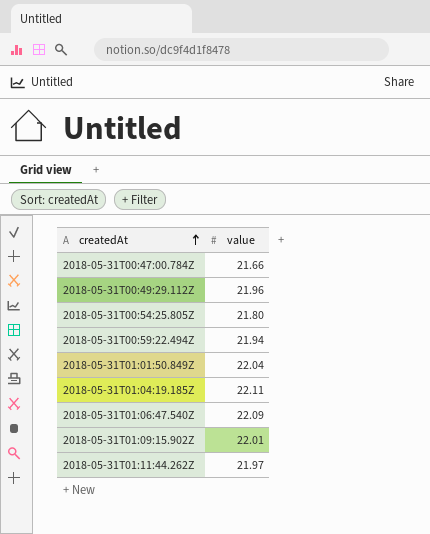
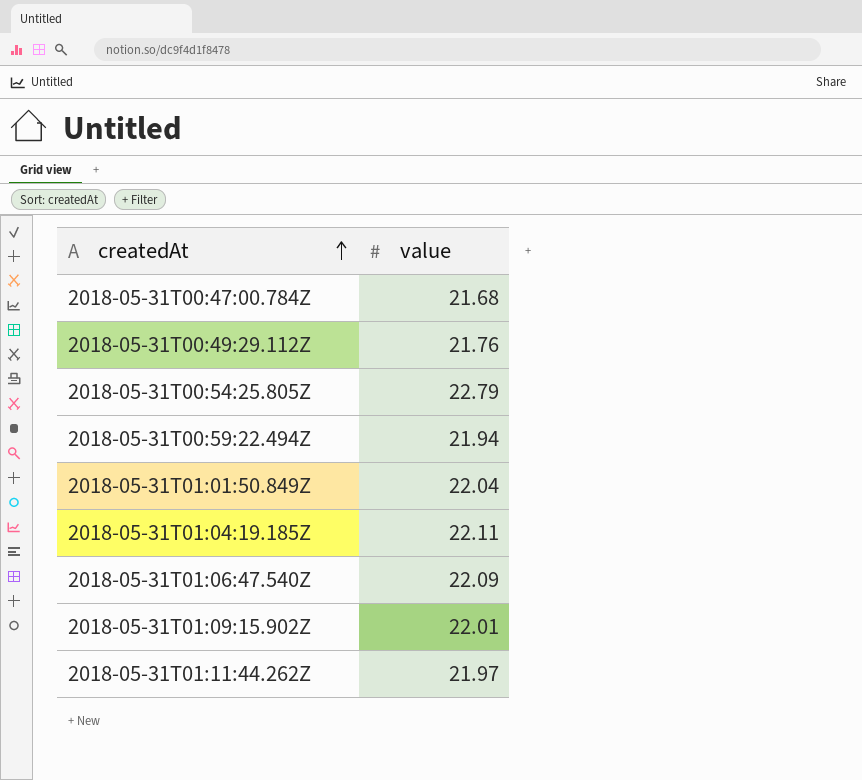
2018-05-31T00:47:00.784Z | value: 21.66 -> 21.68
2018-05-31T00:49:29.112Z | value: 21.96 -> 21.76
2018-05-31T00:54:25.805Z | value: 21.80 -> 22.79

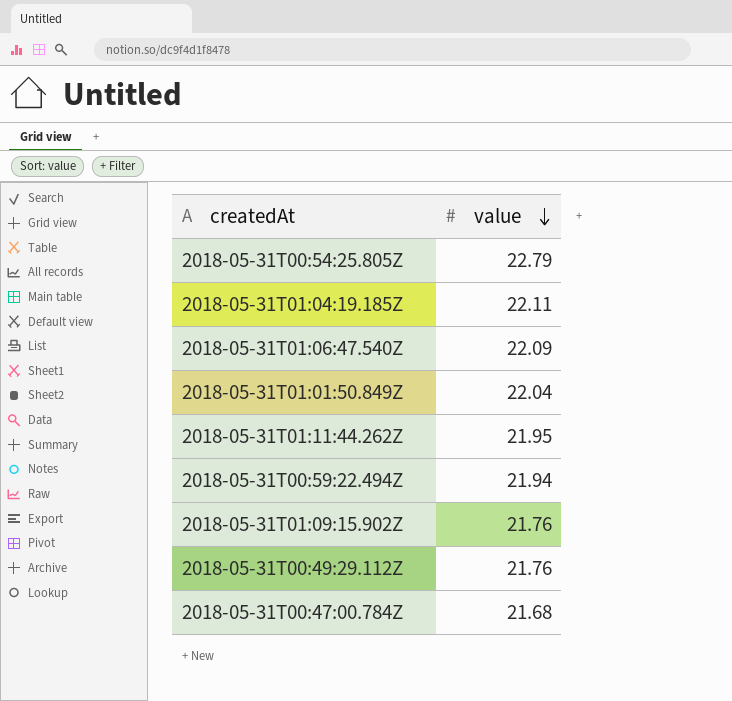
row order: createdAt ascending -> value descending
2018-05-31T01:11:44.262Z | value: 21.97 -> 21.95
2018-05-31T01:09:15.902Z | value: 22.01 -> 21.76

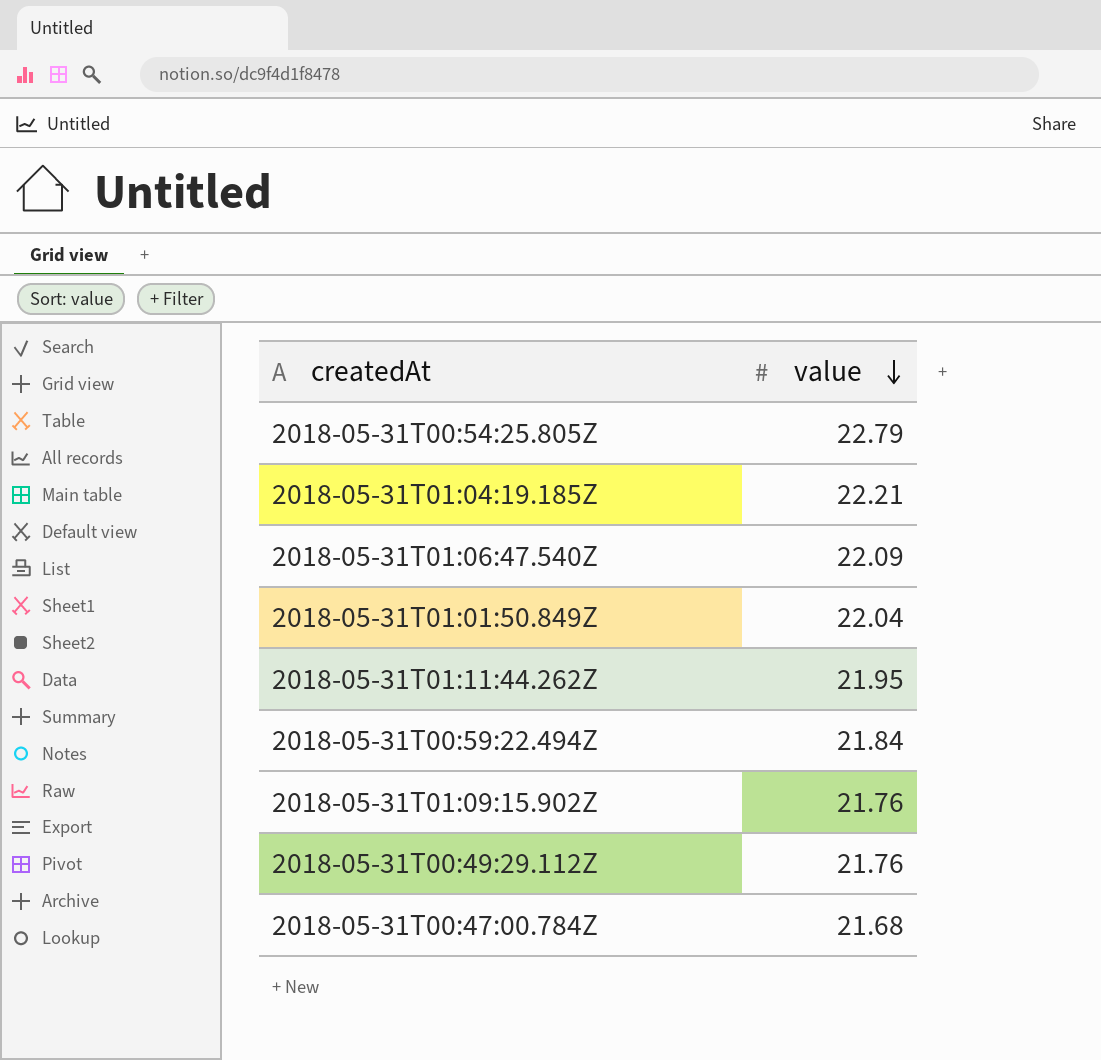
2018-05-31T01:04:19.185Z | value: 22.11 -> 22.21
2018-05-31T00:59:22.494Z | value: 21.94 -> 21.84

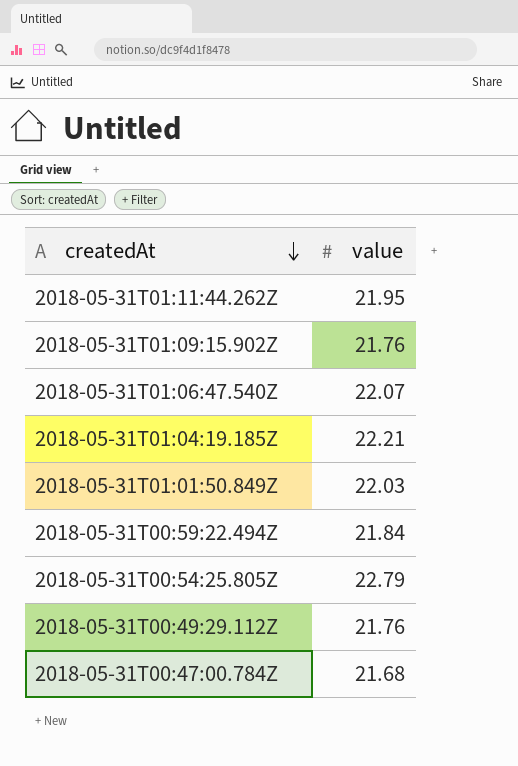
row order: value descending -> createdAt descending
2018-05-31T01:06:47.540Z | value: 22.09 -> 22.07
2018-05-31T01:01:50.849Z | value: 22.04 -> 22.03

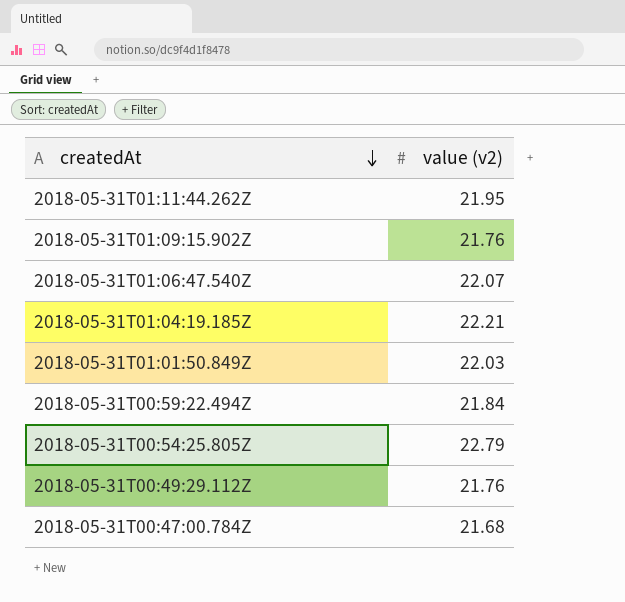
column name: value -> value (v2)

